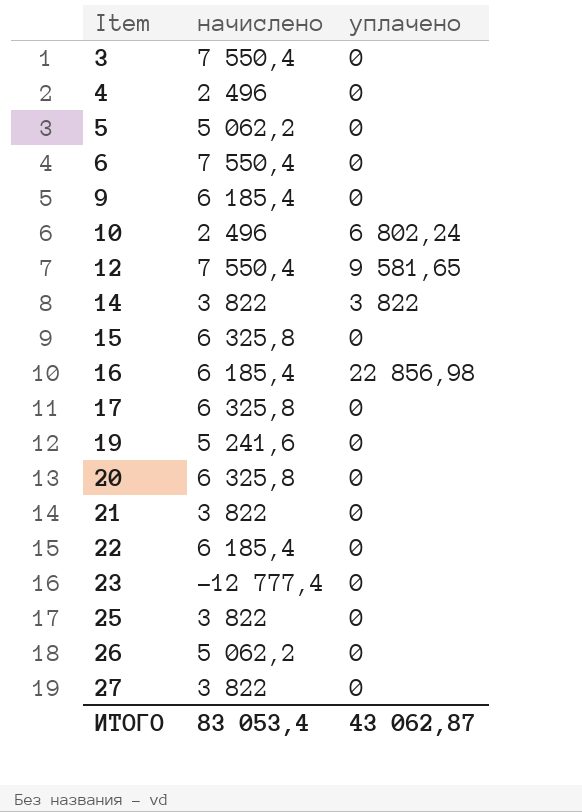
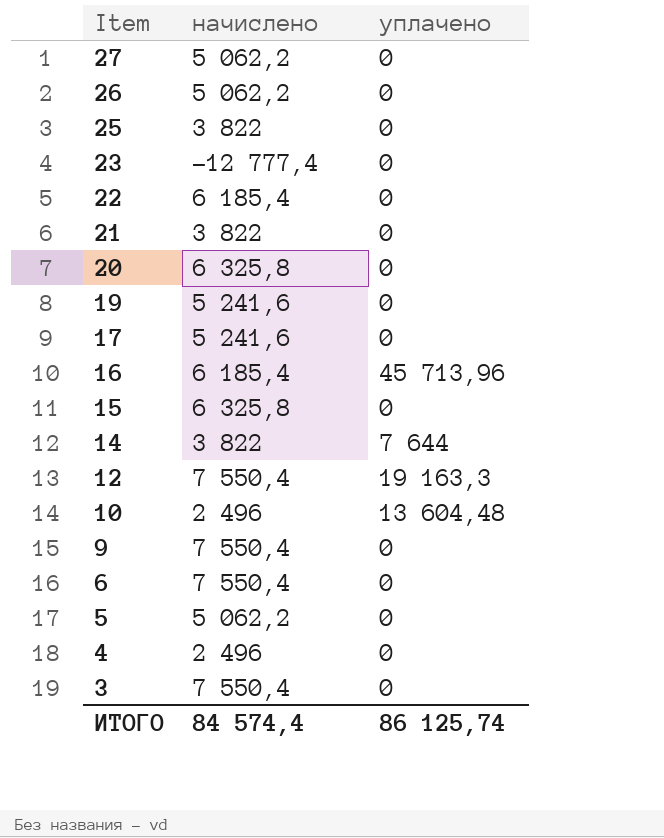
row order: Item ascending -> Item descending
27 | начислено: 3 822 -> 5 062,2
17 | начислено: 6 325,8 -> 5 241,6
16 | уплачено: 22 856,98 -> 45 713,96
14 | уплачено: 3 822 -> 7 644
12 | уплачено: 9 581,65 -> 19 163,3
10 | уплачено: 6 802,24 -> 13 604,48
9 | начислено: 6 185,4 -> 7 550,4
ИТОГО | начислено: 83 053,4 -> 84 574,4
ИТОГО | уплачено: 43 062,87 -> 86 125,74

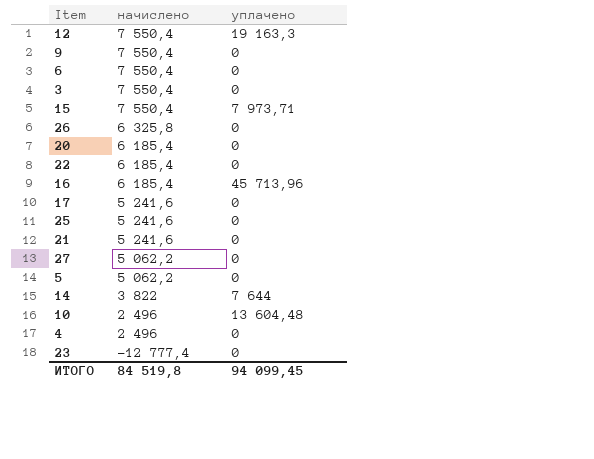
row order: Item descending -> начислено descending
row 19: 5 241,6 | 0 -> none
15 | начислено: 6 325,8 -> 7 550,4
15 | уплачено: 0 -> 7 973,71
26 | начислено: 5 062,2 -> 6 325,8
20 | начислено: 6 325,8 -> 6 185,4
25 | начислено: 3 822 -> 5 241,6
21 | начислено: 3 822 -> 5 241,6
ИТОГО | начислено: 84 574,4 -> 84 519,8
ИТОГО | уплачено: 86 125,74 -> 94 099,45

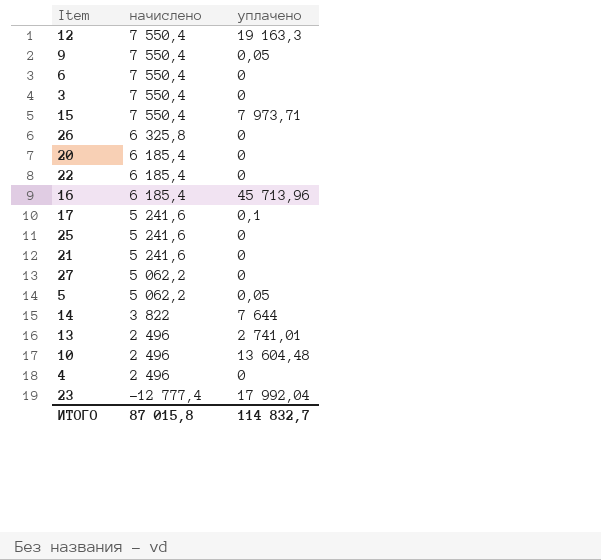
9 | уплачено: 0 -> 0,05
17 | уплачено: 0 -> 0,1
5 | уплачено: 0 -> 0,05
row 13: none -> 2 496 | 2 741,01
23 | уплачено: 0 -> 17 992,04
ИТОГО | начислено: 84 519,8 -> 87 015,8
ИТОГО | уплачено: 94 099,45 -> 114 832,7

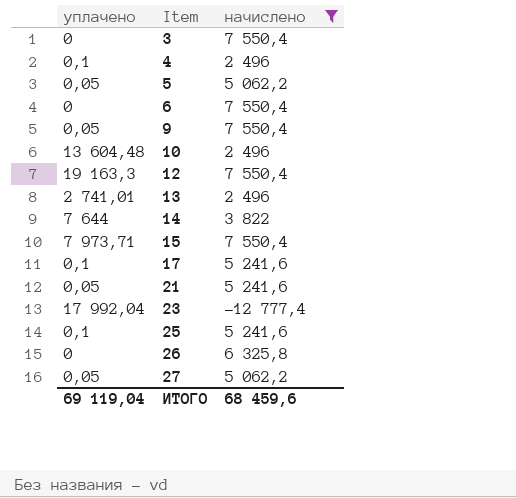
filter: none -> начислено != 6 185,4
row order: начислено descending -> Item ascending
column уплачено | position: 3 -> 1
4 | уплачено: 0 -> 0,1
21 | уплачено: 0 -> 0,05
25 | уплачено: 0 -> 0,1
27 | уплачено: 0 -> 0,05
ИТОГО | уплачено: 114 832,7 -> 69 119,04
ИТОГО | начислено: 87 015,8 -> 68 459,6

